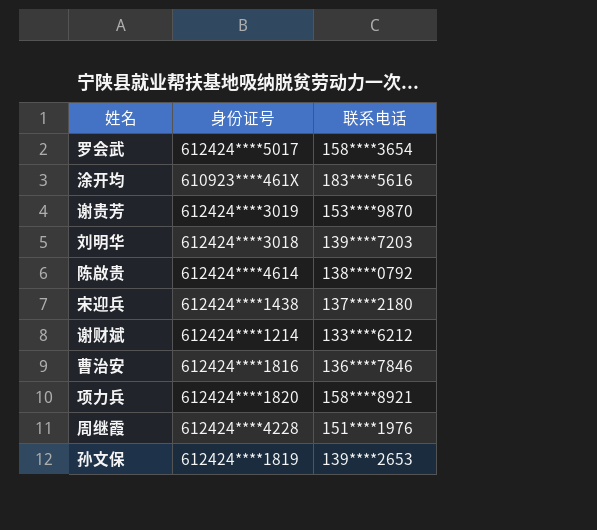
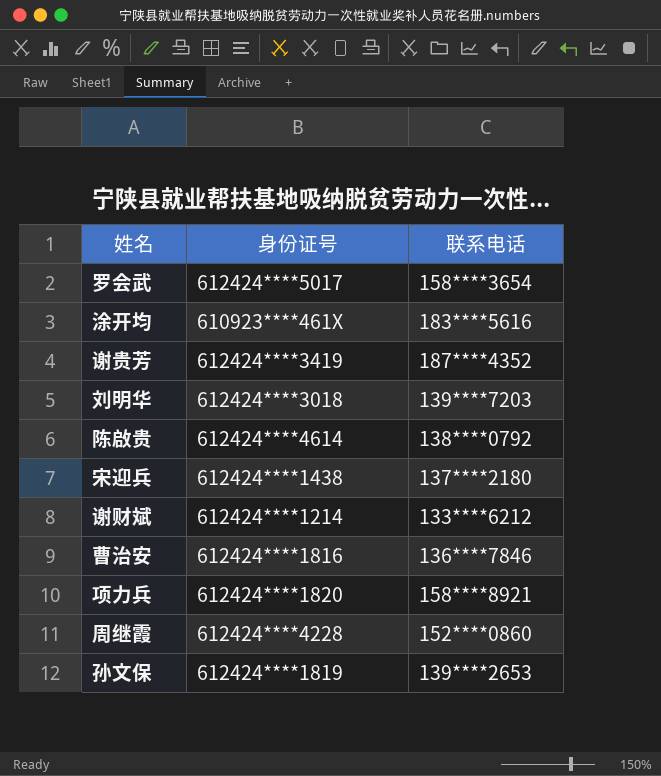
谢贵芳 | 身份证号: 612424****3019 -> 612424****3419
谢贵芳 | 联系电话: 153****9870 -> 187****4352
周继霞 | 联系电话: 151****1976 -> 152****0860

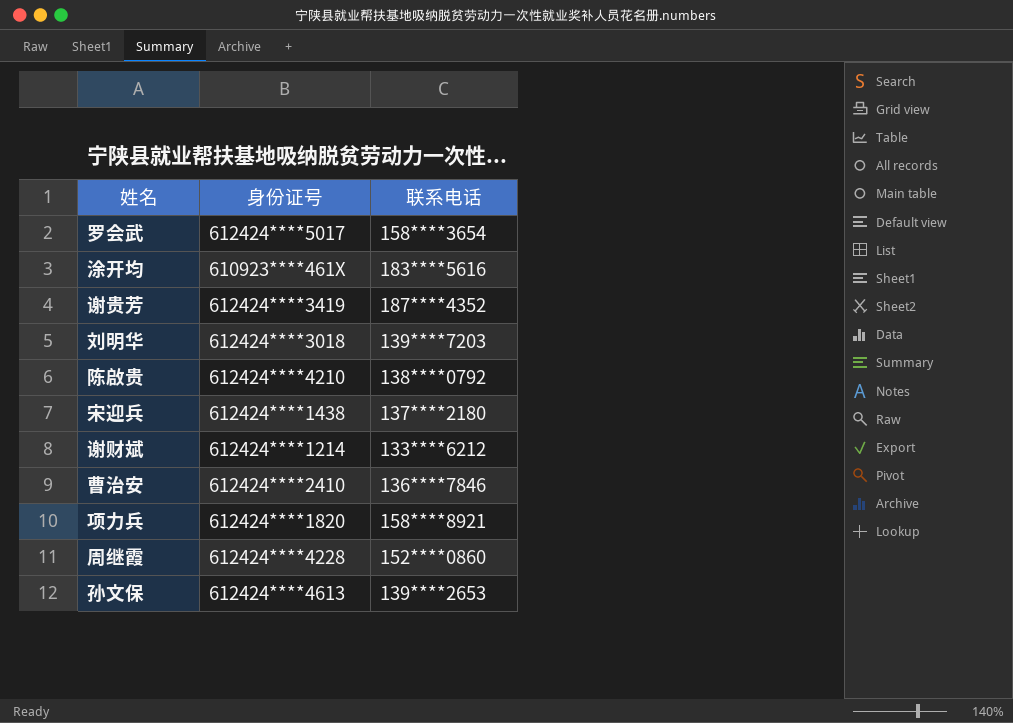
陈啟贵 | 身份证号: 612424****4614 -> 612424****4210
曹治安 | 身份证号: 612424****1816 -> 612424****2410
孙文保 | 身份证号: 612424****1819 -> 612424****4613

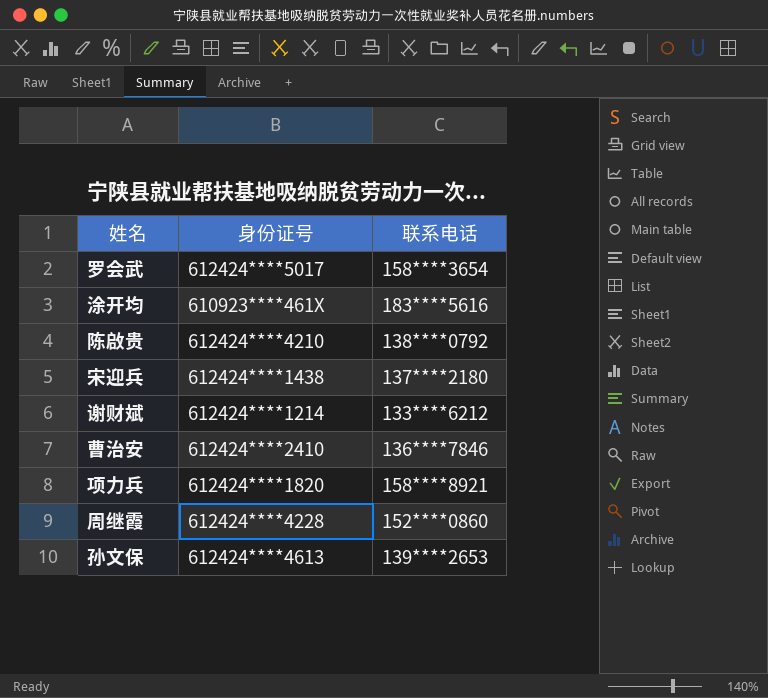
row 谢贵芳: 612424****3419 | 187****4352 -> none
row 刘明华: 612424****3018 | 139****7203 -> none

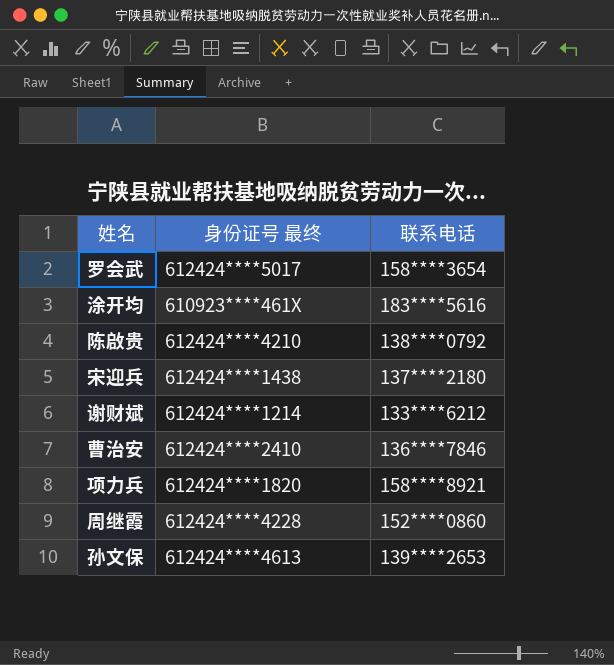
column name: 身份证号 -> 身份证号 最终

